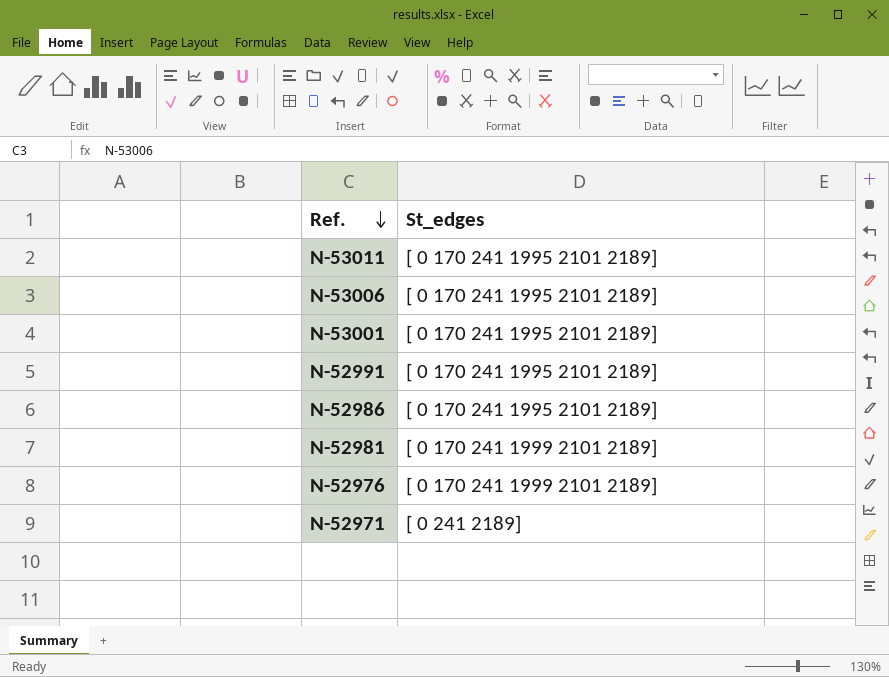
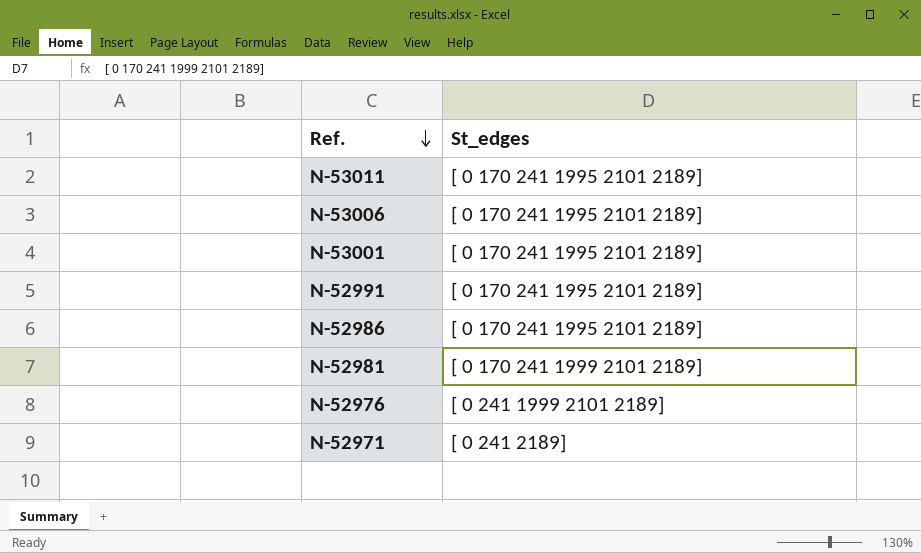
N-52976 | St_edges: [ 0 170 241 1999 2101 2189] -> [ 0 241 1999 2101 2189]

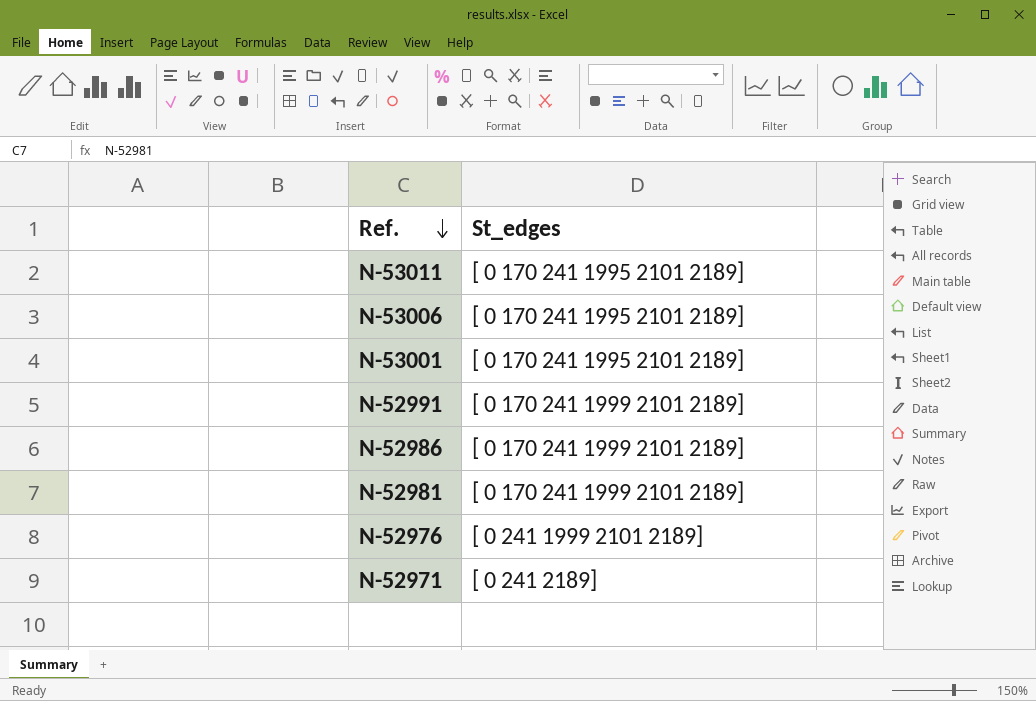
N-52991 | St_edges: [ 0 170 241 1995 2101 2189] -> [ 0 170 241 1999 2101 2189]
N-52986 | St_edges: [ 0 170 241 1995 2101 2189] -> [ 0 170 241 1999 2101 2189]

